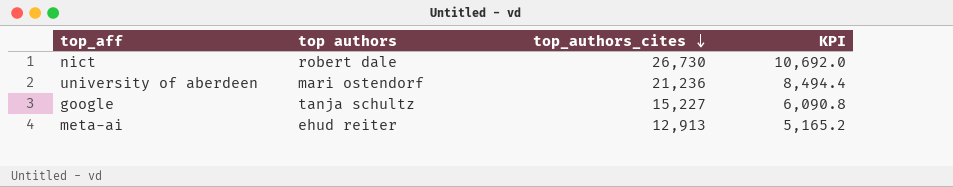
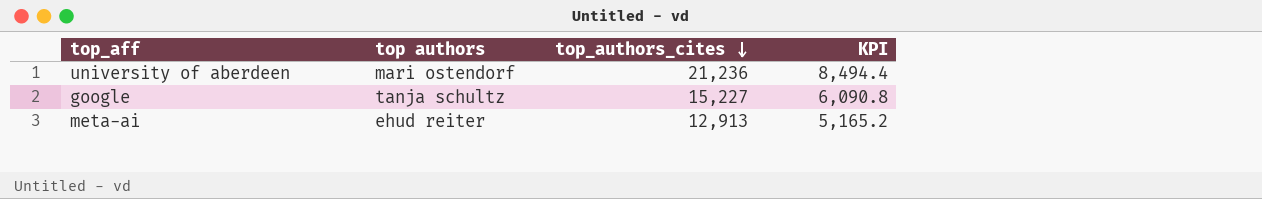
row nict: robert dale | 26,730 | 10,692.0 -> none

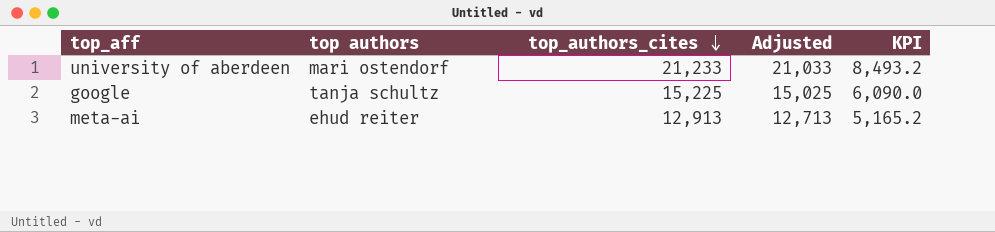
column Adjusted | formula: none -> [top_authors_cites] - 200
university of aberdeen | top_authors_cites: 21,236 -> 21,233
university of aberdeen | KPI: 8,494.4 -> 8,493.2
google | top_authors_cites: 15,227 -> 15,225
google | KPI: 6,090.8 -> 6,090.0

